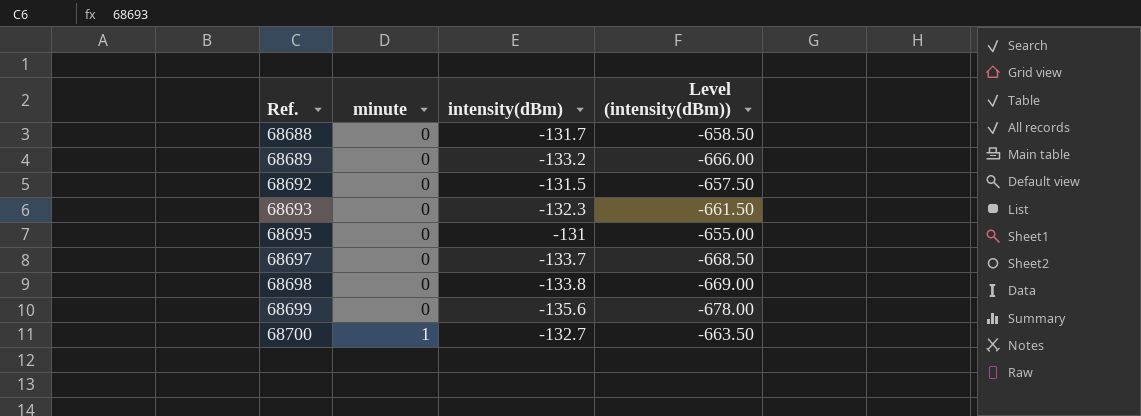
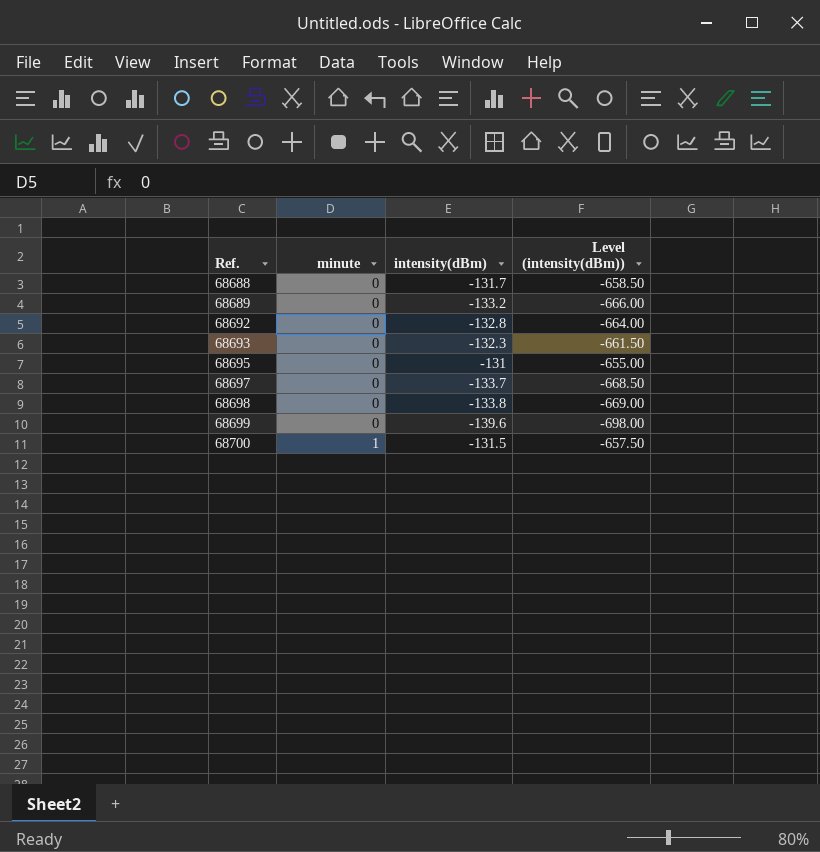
68692 | intensity(dBm): -131.5 -> -132.8
68692 | Level (intensity(dBm)): -657.50 -> -664.00
68699 | intensity(dBm): -135.6 -> -139.6
68699 | Level (intensity(dBm)): -678.00 -> -698.00
68700 | intensity(dBm): -132.7 -> -131.5
68700 | Level (intensity(dBm)): -663.50 -> -657.50

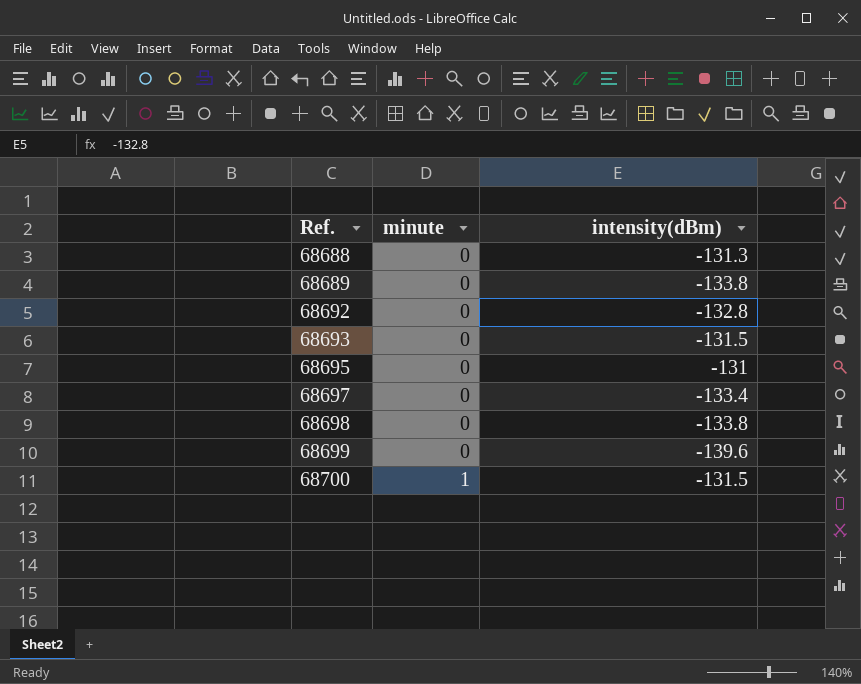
column Level (intensity(dBm)) | formula: [intensity(dBm)] * 5 -> none
68688 | intensity(dBm): -131.7 -> -131.3
68689 | intensity(dBm): -133.2 -> -133.8
68693 | intensity(dBm): -132.3 -> -131.5
68697 | intensity(dBm): -133.7 -> -133.4

